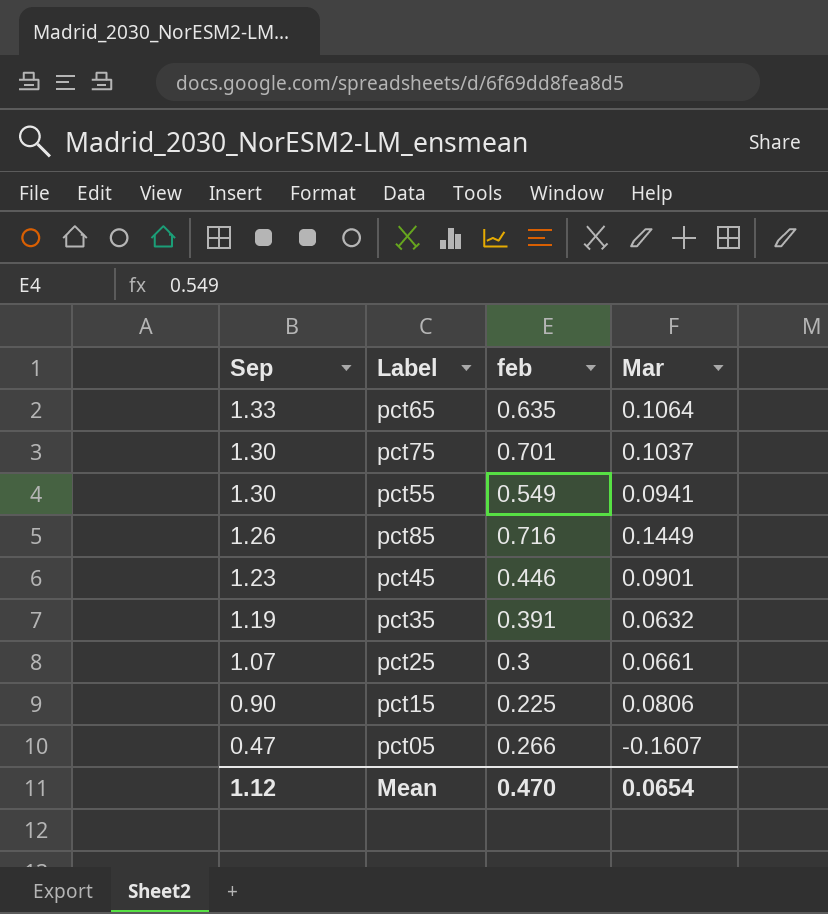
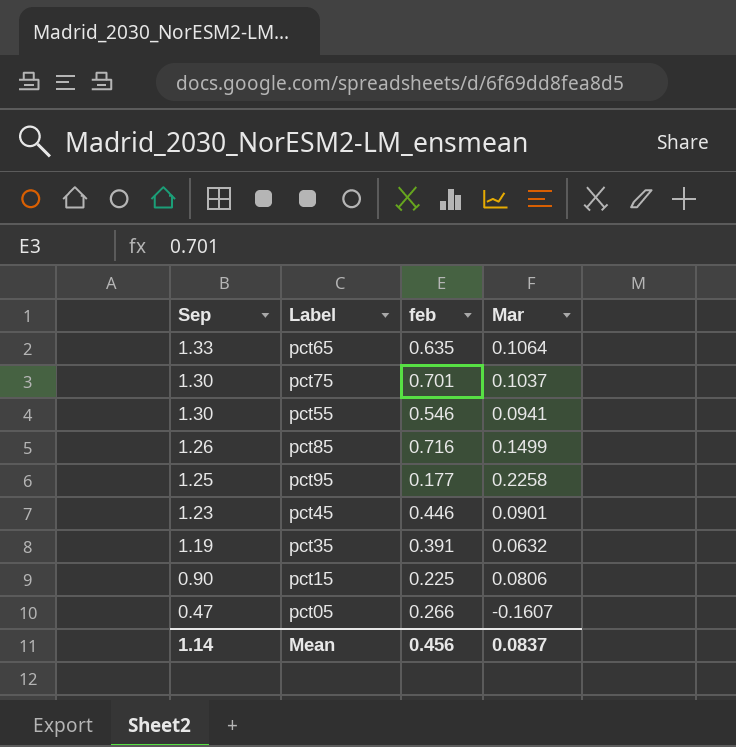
row pct25: 1.07 | 0.3 | 0.0661 -> none
pct55 | feb: 0.549 -> 0.546
pct85 | Mar: 0.1449 -> 0.1499
row pct95: none -> 1.25 | 0.177 | 0.2258
Mean | Sep: 1.12 -> 1.14
Mean | feb: 0.470 -> 0.456
Mean | Mar: 0.0654 -> 0.0837

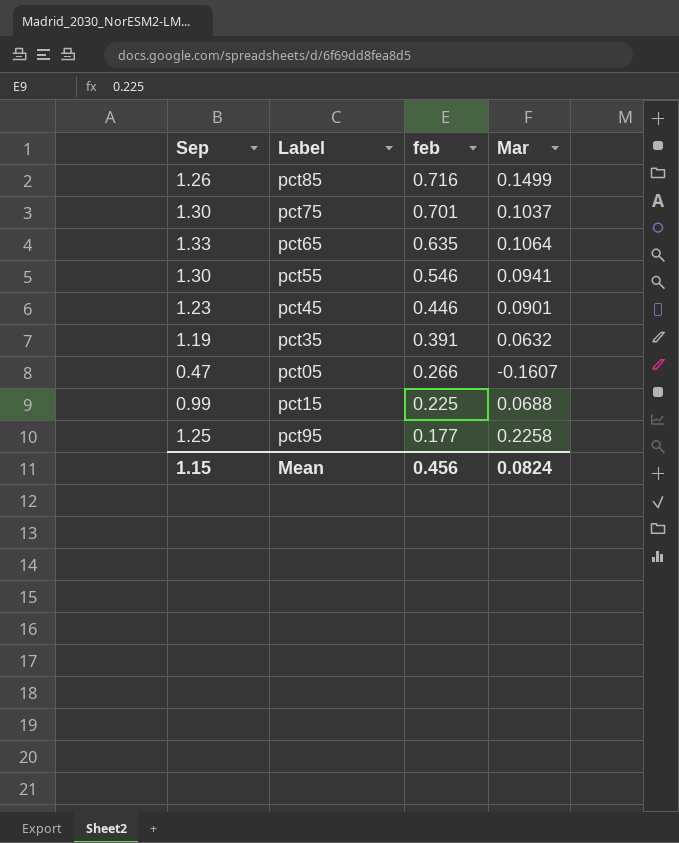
row order: Sep descending -> feb descending
pct15 | Sep: 0.90 -> 0.99
pct15 | Mar: 0.0806 -> 0.0688
Mean | Sep: 1.14 -> 1.15
Mean | Mar: 0.0837 -> 0.0824

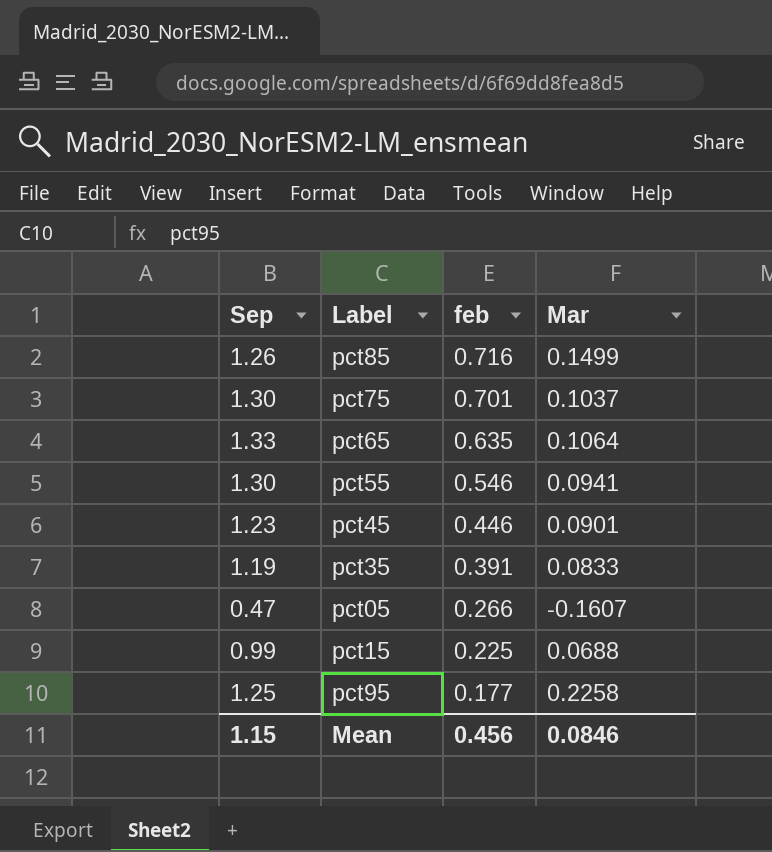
pct35 | Mar: 0.0632 -> 0.0833
Mean | Mar: 0.0824 -> 0.0846

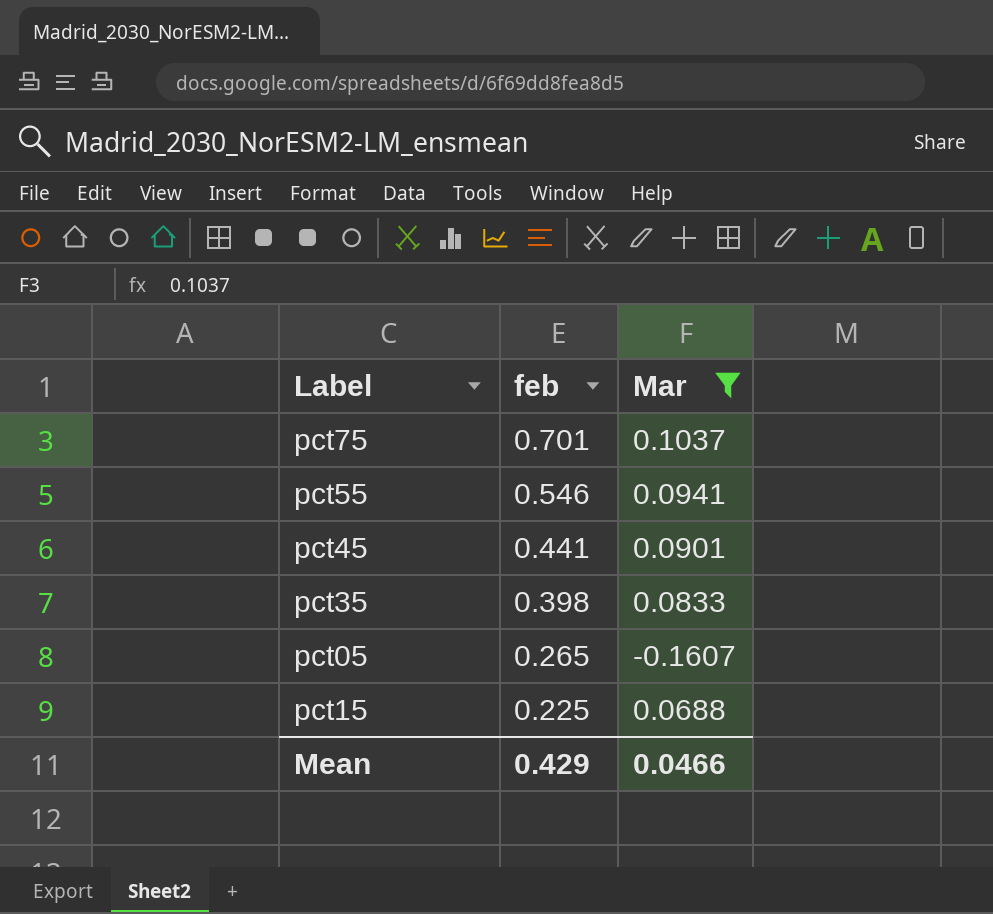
filter: none -> Mar <= 0.1037
column Sep | position: 1 -> none
pct45 | feb: 0.446 -> 0.441
pct35 | feb: 0.391 -> 0.398
pct05 | feb: 0.266 -> 0.265
Mean | feb: 0.456 -> 0.429
Mean | Mar: 0.0846 -> 0.0466

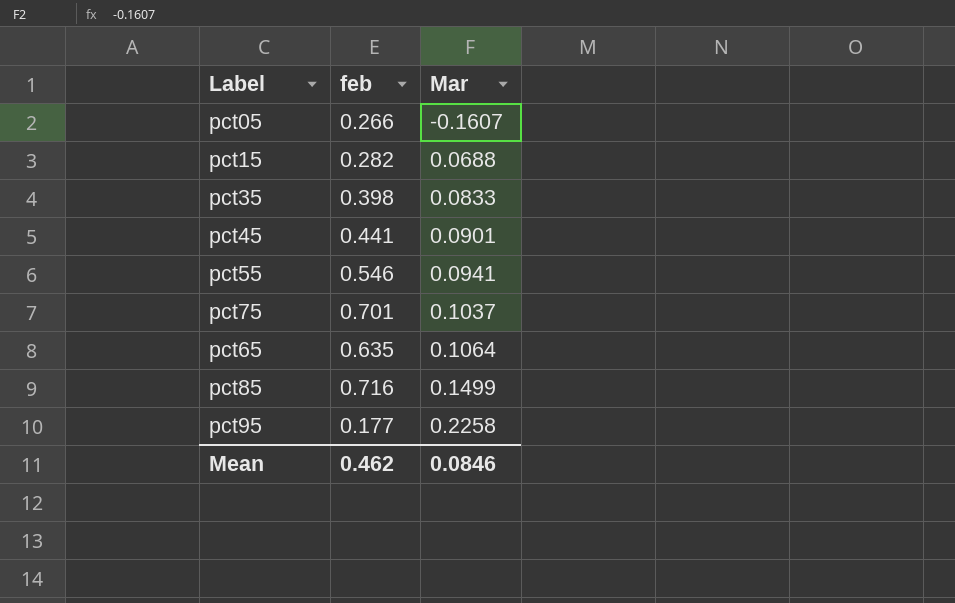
filter: Mar <= 0.1037 -> none
row order: feb descending -> Mar ascending
pct05 | feb: 0.265 -> 0.266
pct15 | feb: 0.225 -> 0.282
Mean | feb: 0.429 -> 0.462
Mean | Mar: 0.0466 -> 0.0846

